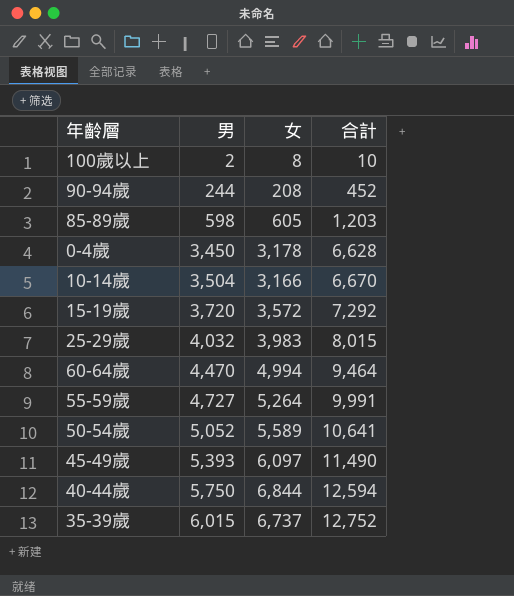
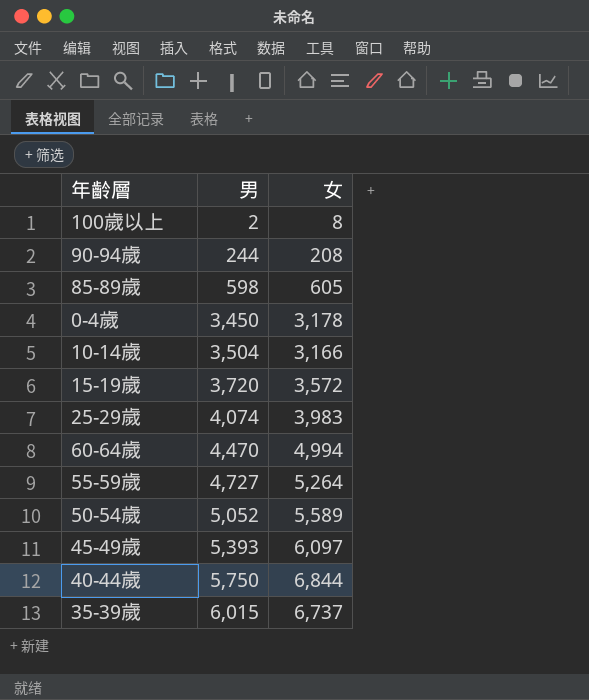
column 合計 | formula: [男] + [女] -> none
25-29歲 | 男: 4,032 -> 4,074

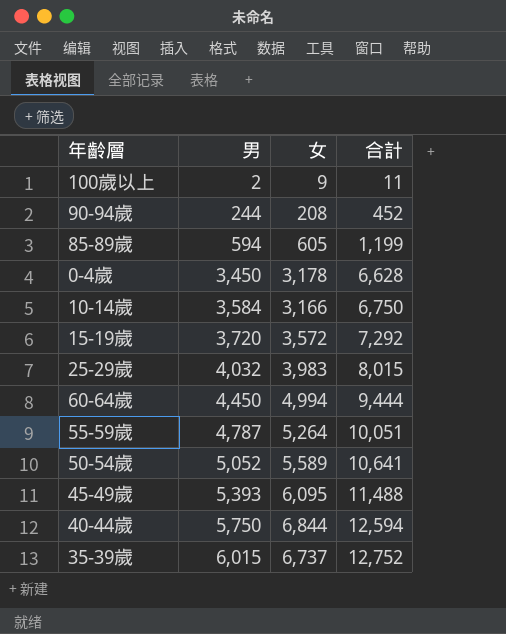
column 合計 | formula: none -> [男] + [女]
100歲以上 | 女: 8 -> 9
85-89歲 | 男: 598 -> 594
10-14歲 | 男: 3,504 -> 3,584
25-29歲 | 男: 4,074 -> 4,032
60-64歲 | 男: 4,470 -> 4,450
55-59歲 | 男: 4,727 -> 4,787
45-49歲 | 女: 6,097 -> 6,095

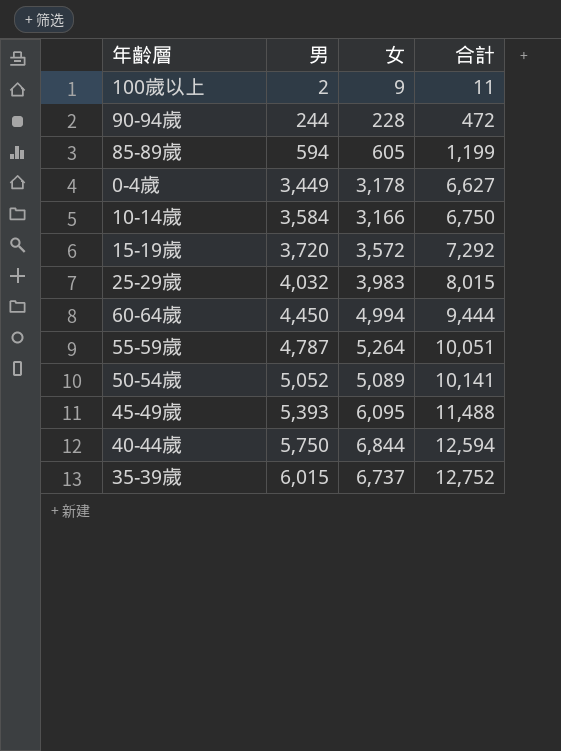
90-94歲 | 女: 208 -> 228
90-94歲 | 合計: 452 -> 472
0-4歲 | 男: 3,450 -> 3,449
0-4歲 | 合計: 6,628 -> 6,627
50-54歲 | 女: 5,589 -> 5,089
50-54歲 | 合計: 10,641 -> 10,141

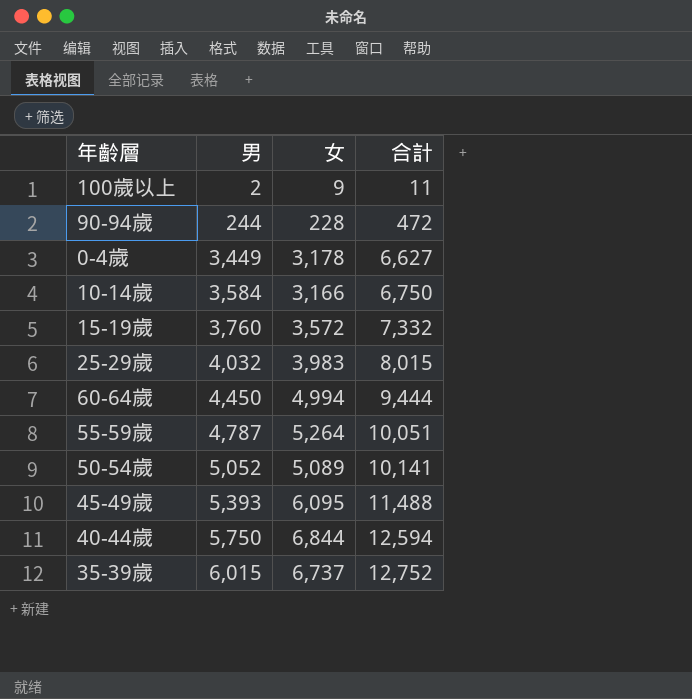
row 85-89歲: 594 | 605 | 1,199 -> none
15-19歲 | 男: 3,720 -> 3,760
15-19歲 | 合計: 7,292 -> 7,332

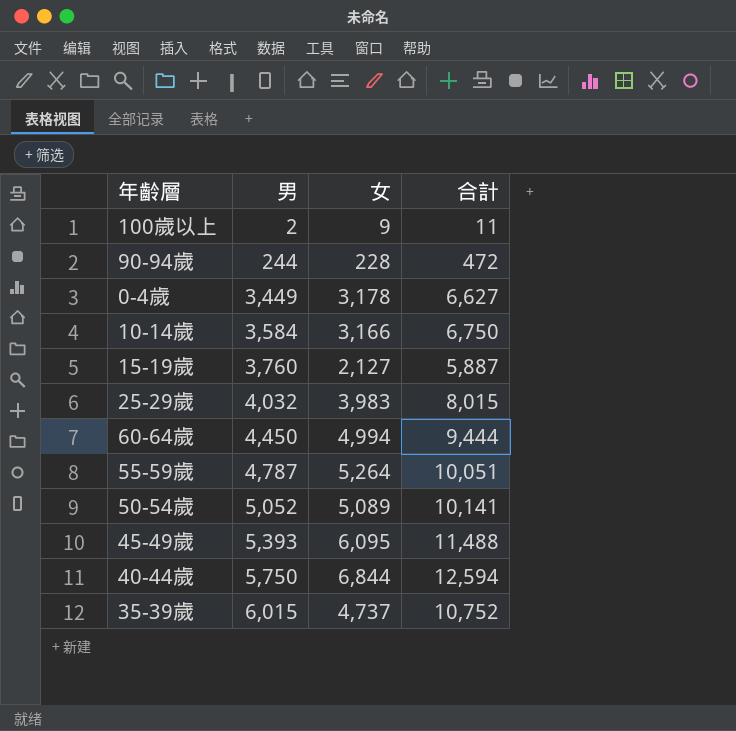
15-19歲 | 女: 3,572 -> 2,127
15-19歲 | 合計: 7,332 -> 5,887
35-39歲 | 女: 6,737 -> 4,737
35-39歲 | 合計: 12,752 -> 10,752

